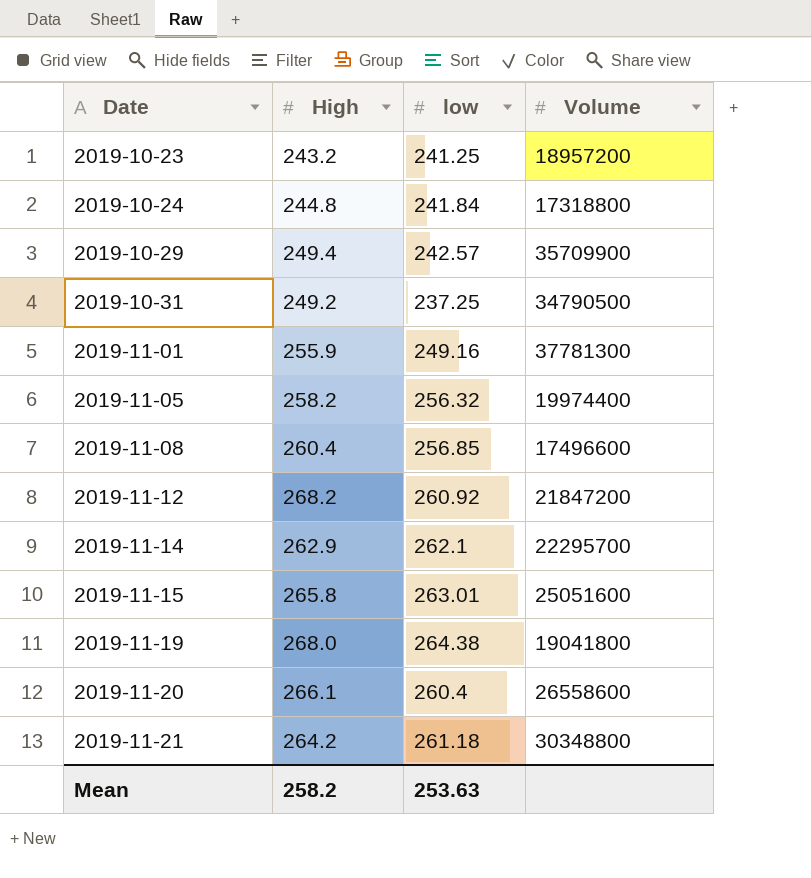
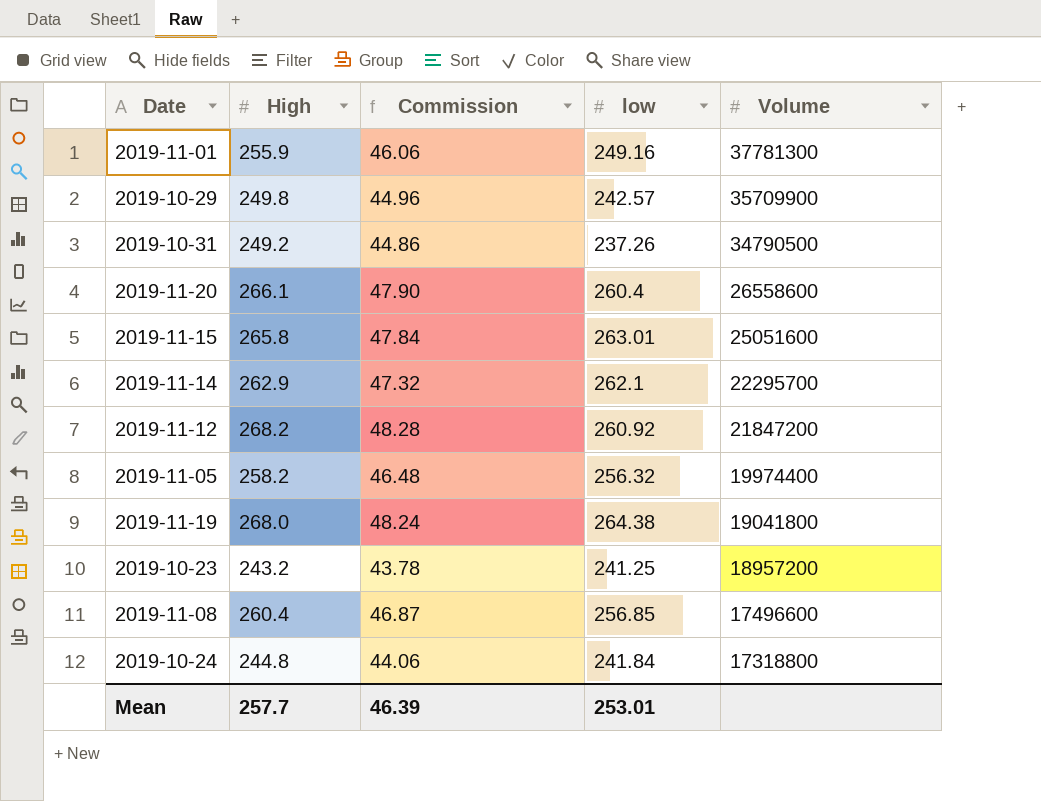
row order: Date ascending -> Volume descending
column Commission | formula: none -> [High] * 0.18
row 2019-11-21: 264.2 | 261.18 | 30348800 -> none
2019-10-29 | High: 249.4 -> 249.8
2019-10-31 | low: 237.25 -> 237.26
Mean | High: 258.2 -> 257.7
Mean | low: 253.63 -> 253.01

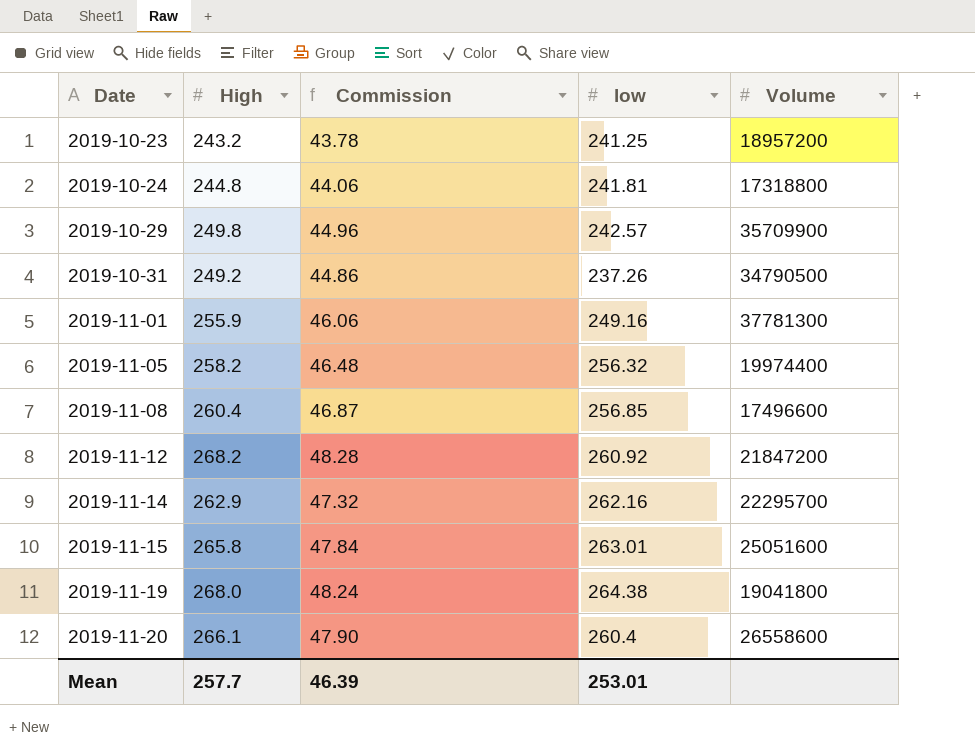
row order: Volume descending -> Date ascending
2019-10-24 | low: 241.84 -> 241.81
2019-11-14 | low: 262.1 -> 262.16

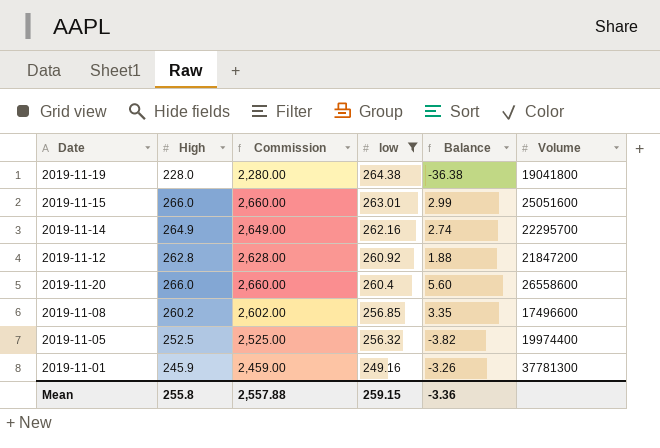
filter: none -> low >= 249.16
row order: Date ascending -> low descending
column Commission | formula: [High] * 0.18 -> [High] * 10
column Balance | formula: none -> [High] - [low]
2019-11-19 | High: 268.0 -> 228.0
2019-11-15 | High: 265.8 -> 266.0
2019-11-14 | High: 262.9 -> 264.9
2019-11-12 | High: 268.2 -> 262.8
2019-11-20 | High: 266.1 -> 266.0
2019-11-08 | High: 260.4 -> 260.2
2019-11-05 | High: 258.2 -> 252.5
2019-11-01 | High: 255.9 -> 245.9
Mean | High: 257.7 -> 255.8
Mean | Commission: 46.39 -> 2,557.88
Mean | low: 253.01 -> 259.15

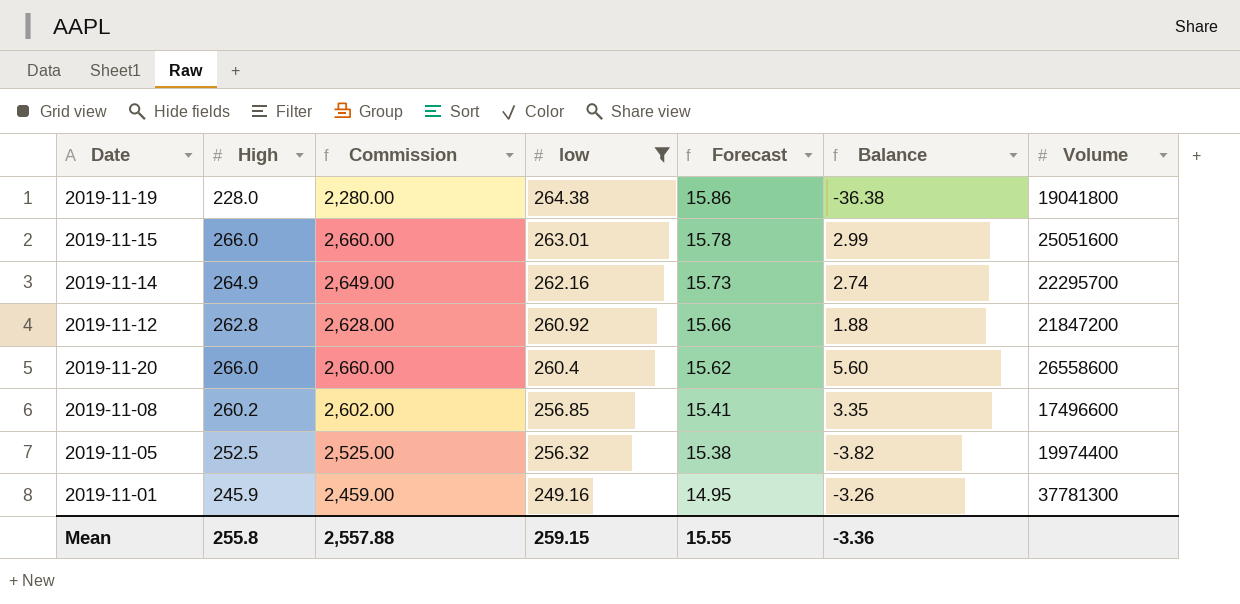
column Forecast | formula: none -> [low] * 0.06

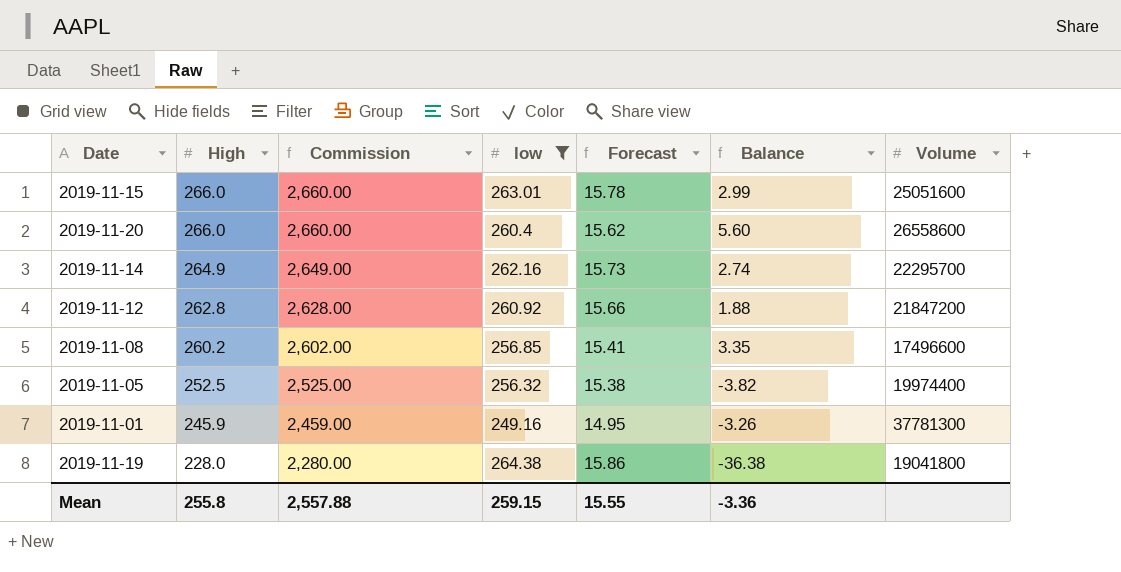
row order: low descending -> High descending

